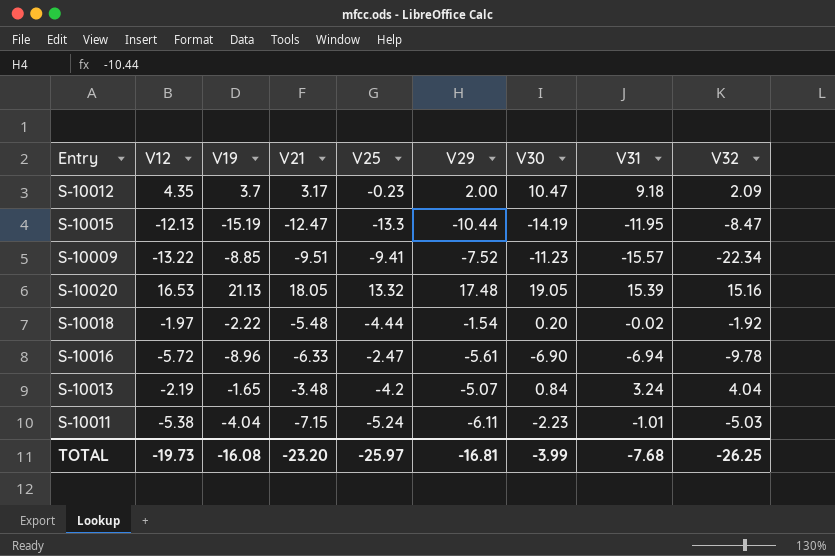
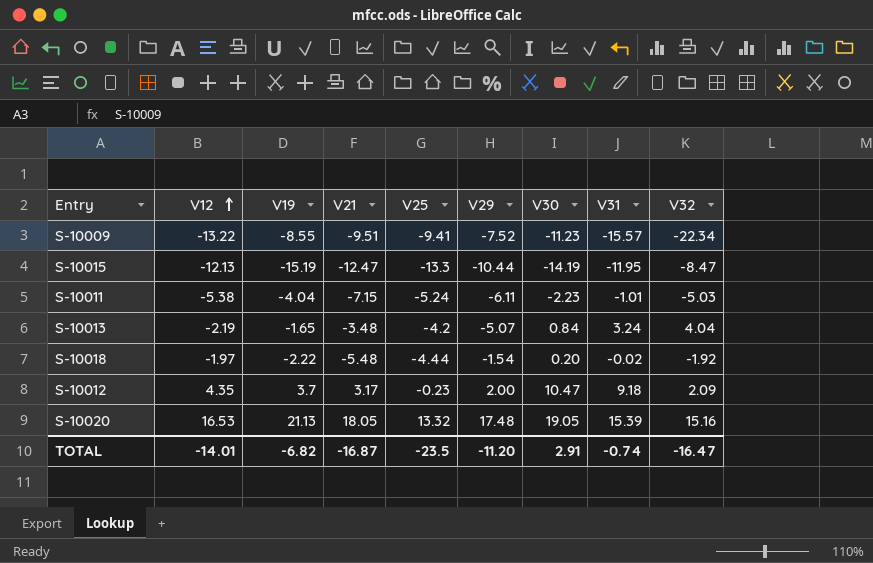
row order: none -> V12 ascending
row S-10016: -5.72 | -8.96 | -6.33 | -2.47 | -5.61 | -6.90 | -6.94 | -9.78 -> none
S-10009 | V19: -8.85 -> -8.55
TOTAL | V12: -19.73 -> -14.01
TOTAL | V19: -16.08 -> -6.82
TOTAL | V21: -23.20 -> -16.87
TOTAL | V25: -25.97 -> -23.5
TOTAL | V29: -16.81 -> -11.20
TOTAL | V30: -3.99 -> 2.91
TOTAL | V31: -7.68 -> -0.74
TOTAL | V32: -26.25 -> -16.47

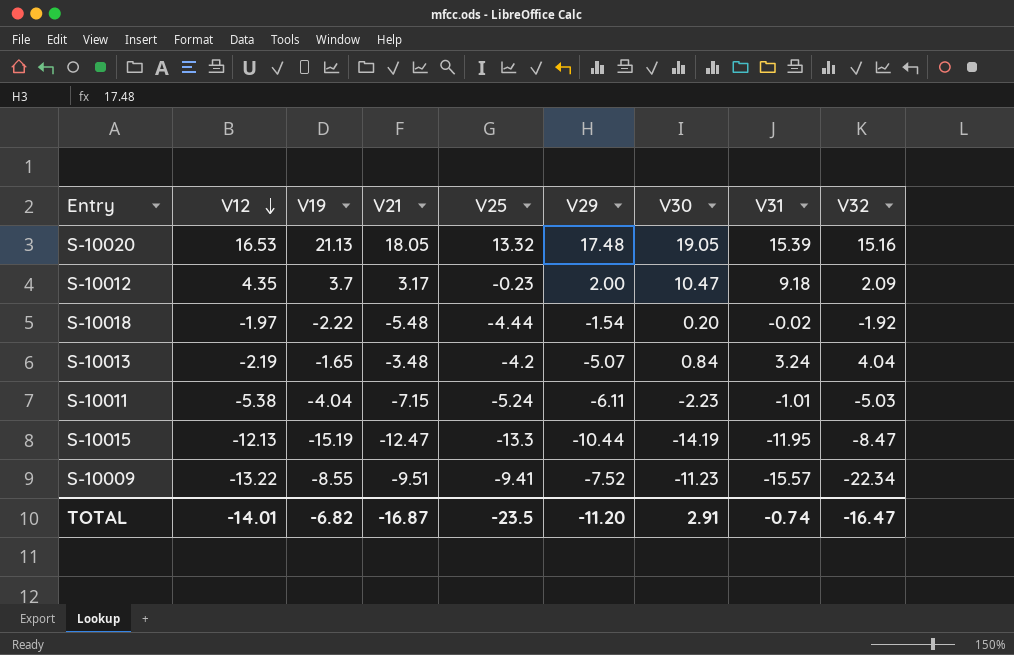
row order: V12 ascending -> V12 descending

